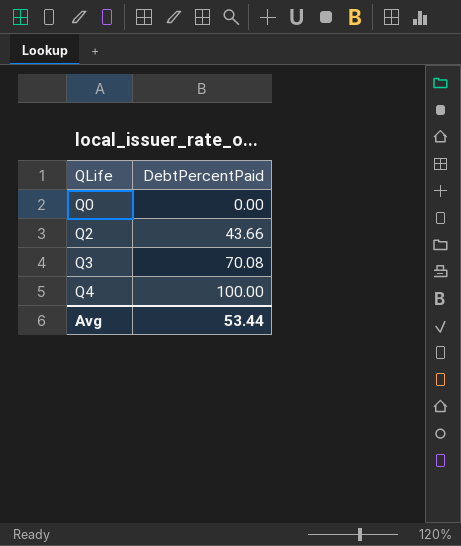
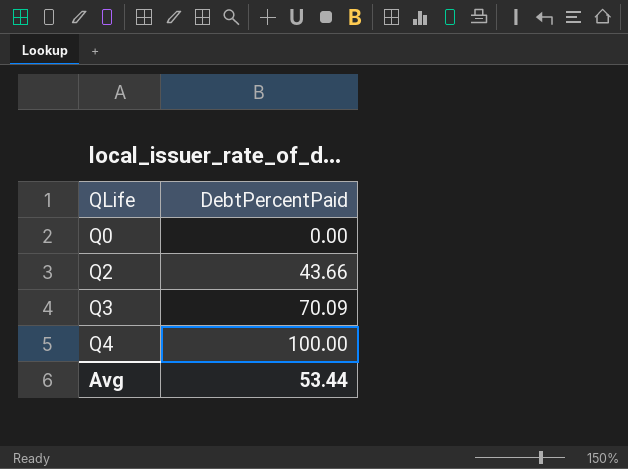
Q3 | DebtPercentPaid: 70.08 -> 70.09

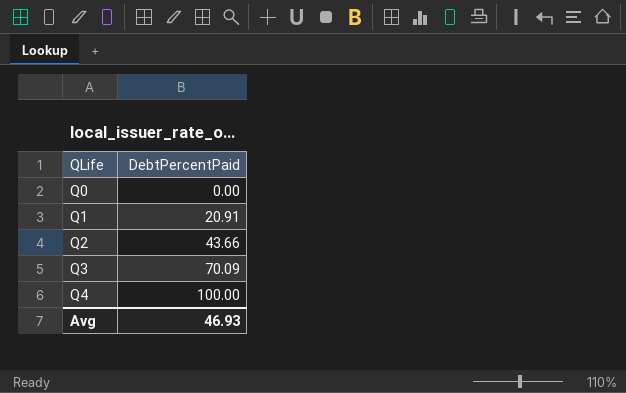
row Q1: none -> 20.91
Avg | DebtPercentPaid: 53.44 -> 46.93

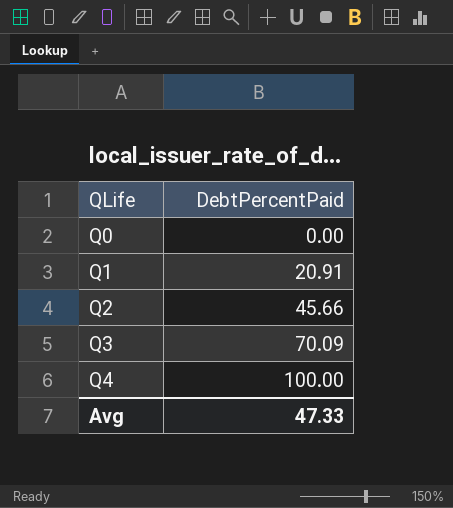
Q2 | DebtPercentPaid: 43.66 -> 45.66
Avg | DebtPercentPaid: 46.93 -> 47.33

